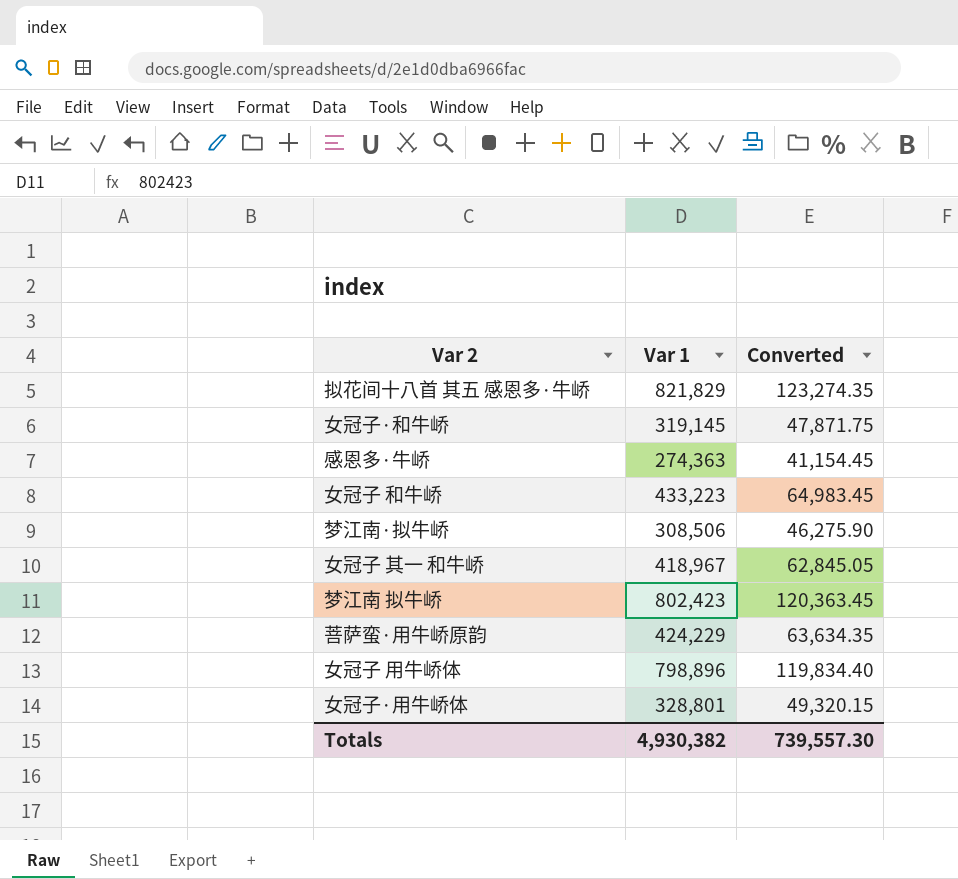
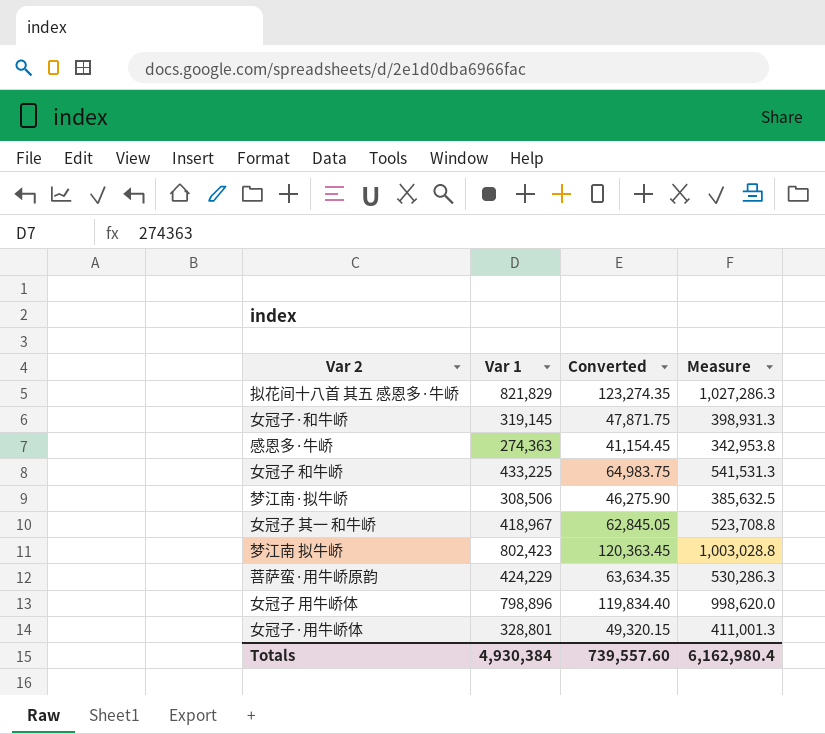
column Measure | formula: none -> [Var 1] * 1.25
女冠子 和牛峤 | Var 1: 433,223 -> 433,225
女冠子 和牛峤 | Converted: 64,983.45 -> 64,983.75
Totals | Var 1: 4,930,382 -> 4,930,384
Totals | Converted: 739,557.30 -> 739,557.60

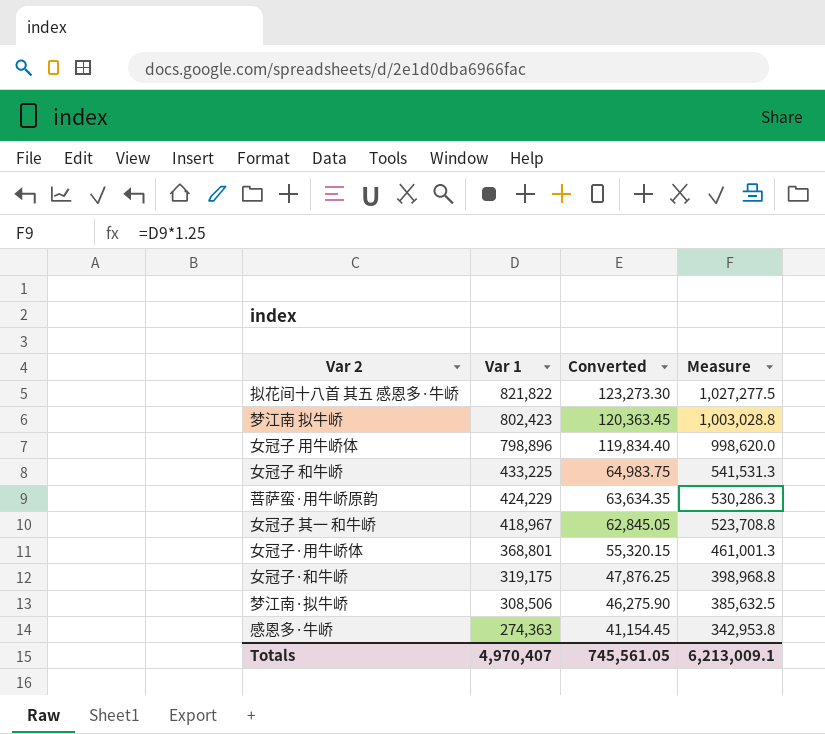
row order: none -> Var 1 descending
拟花间十八首 其五 感恩多·牛峤 | Var 1: 821,829 -> 821,822
拟花间十八首 其五 感恩多·牛峤 | Converted: 123,274.35 -> 123,273.30
拟花间十八首 其五 感恩多·牛峤 | Measure: 1,027,286.3 -> 1,027,277.5
女冠子·用牛峤体 | Var 1: 328,801 -> 368,801
女冠子·用牛峤体 | Converted: 49,320.15 -> 55,320.15
女冠子·用牛峤体 | Measure: 411,001.3 -> 461,001.3
女冠子·和牛峤 | Var 1: 319,145 -> 319,175
女冠子·和牛峤 | Converted: 47,871.75 -> 47,876.25
女冠子·和牛峤 | Measure: 398,931.3 -> 398,968.8
Totals | Var 1: 4,930,384 -> 4,970,407
Totals | Converted: 739,557.60 -> 745,561.05
Totals | Measure: 6,162,980.4 -> 6,213,009.1

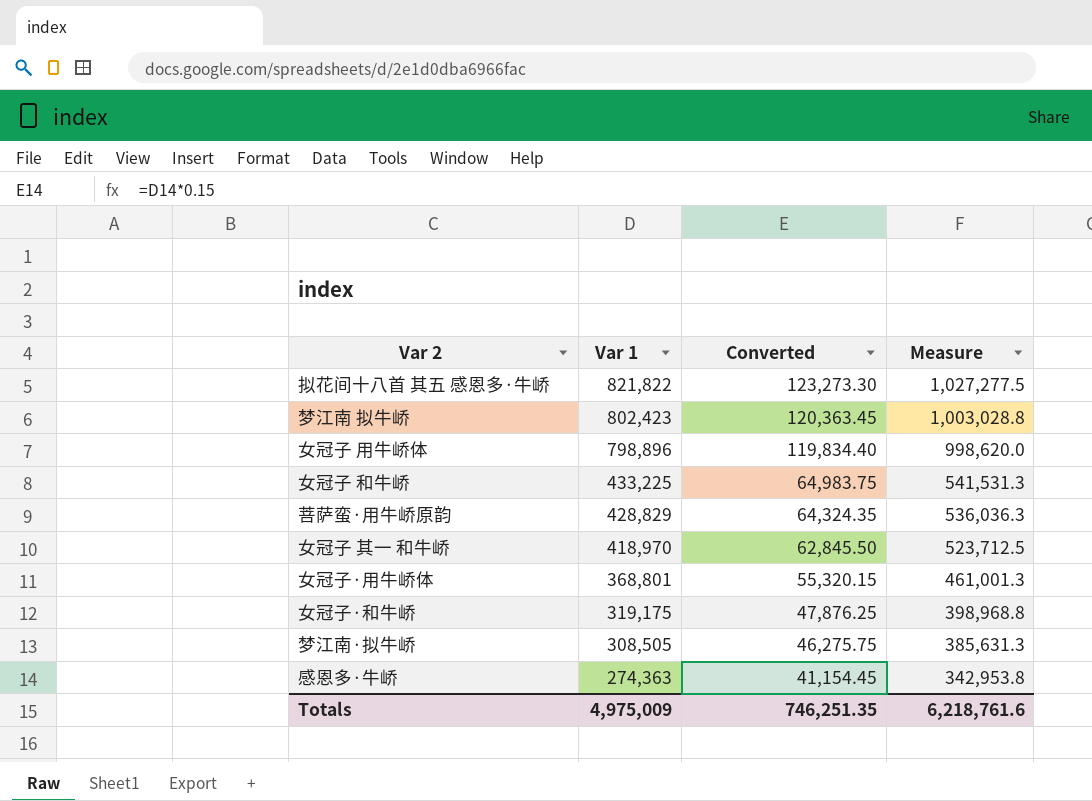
菩萨蛮·用牛峤原韵 | Var 1: 424,229 -> 428,829
菩萨蛮·用牛峤原韵 | Converted: 63,634.35 -> 64,324.35
菩萨蛮·用牛峤原韵 | Measure: 530,286.3 -> 536,036.3
女冠子 其一 和牛峤 | Var 1: 418,967 -> 418,970
女冠子 其一 和牛峤 | Converted: 62,845.05 -> 62,845.50
女冠子 其一 和牛峤 | Measure: 523,708.8 -> 523,712.5
梦江南·拟牛峤 | Var 1: 308,506 -> 308,505
梦江南·拟牛峤 | Converted: 46,275.90 -> 46,275.75
梦江南·拟牛峤 | Measure: 385,632.5 -> 385,631.3
Totals | Var 1: 4,970,407 -> 4,975,009
Totals | Converted: 745,561.05 -> 746,251.35
Totals | Measure: 6,213,009.1 -> 6,218,761.6

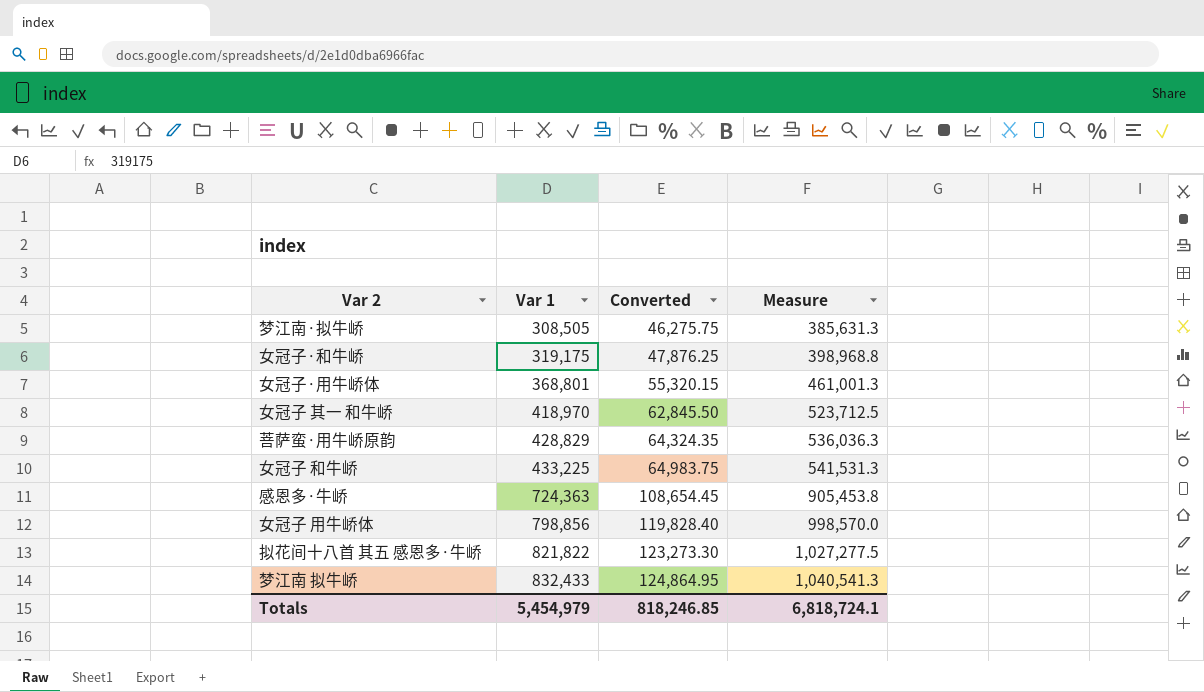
row order: Var 1 descending -> Var 1 ascending
感恩多·牛峤 | Var 1: 274,363 -> 724,363
感恩多·牛峤 | Converted: 41,154.45 -> 108,654.45
感恩多·牛峤 | Measure: 342,953.8 -> 905,453.8
女冠子 用牛峤体 | Var 1: 798,896 -> 798,856
女冠子 用牛峤体 | Converted: 119,834.40 -> 119,828.40
女冠子 用牛峤体 | Measure: 998,620.0 -> 998,570.0
梦江南 拟牛峤 | Var 1: 802,423 -> 832,433
梦江南 拟牛峤 | Converted: 120,363.45 -> 124,864.95
梦江南 拟牛峤 | Measure: 1,003,028.8 -> 1,040,541.3
Totals | Var 1: 4,975,009 -> 5,454,979
Totals | Converted: 746,251.35 -> 818,246.85
Totals | Measure: 6,218,761.6 -> 6,818,724.1

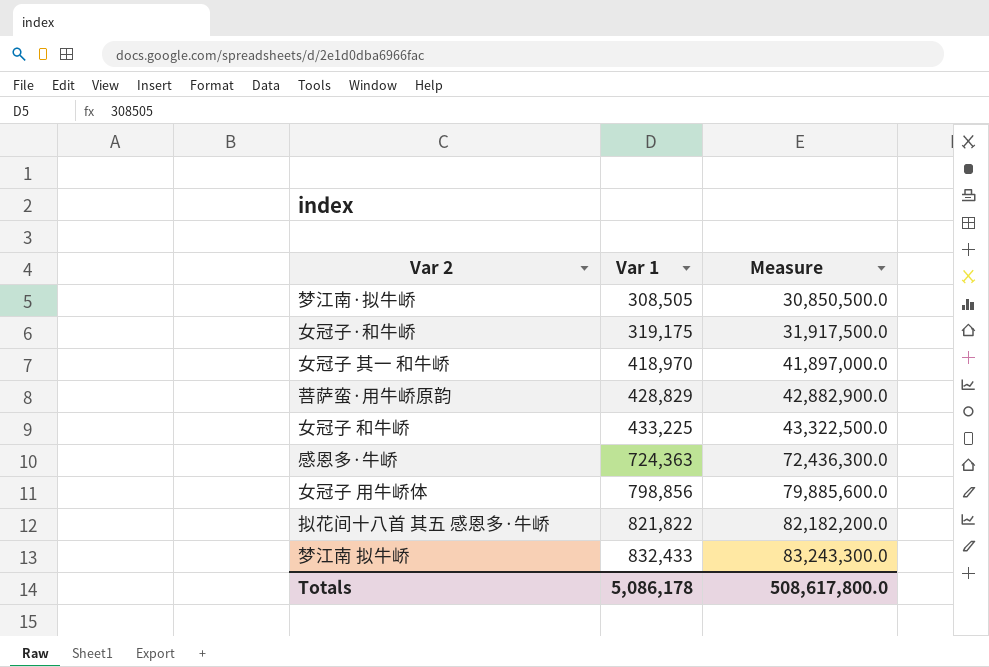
column Converted | formula: [Var 1] * 0.15 -> none
column Measure | formula: [Var 1] * 1.25 -> [Var 1] * 100
row 女冠子·用牛峤体: 368,801 | 55,320.15 | 461,001.3 -> none
Totals | Var 1: 5,454,979 -> 5,086,178
Totals | Measure: 6,818,724.1 -> 508,617,800.0

